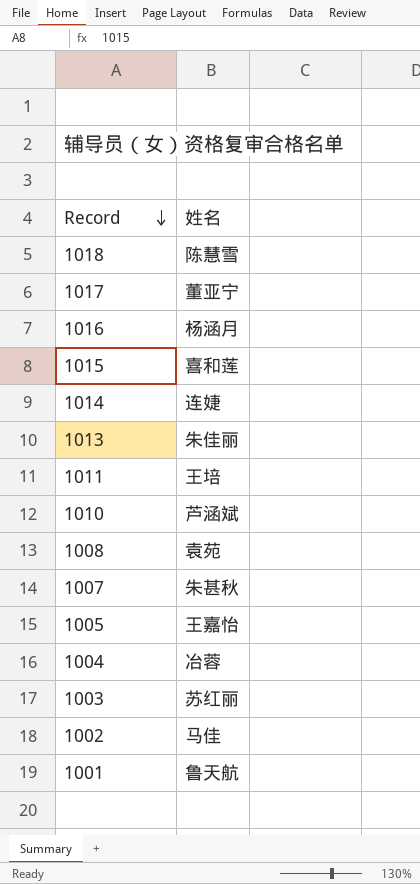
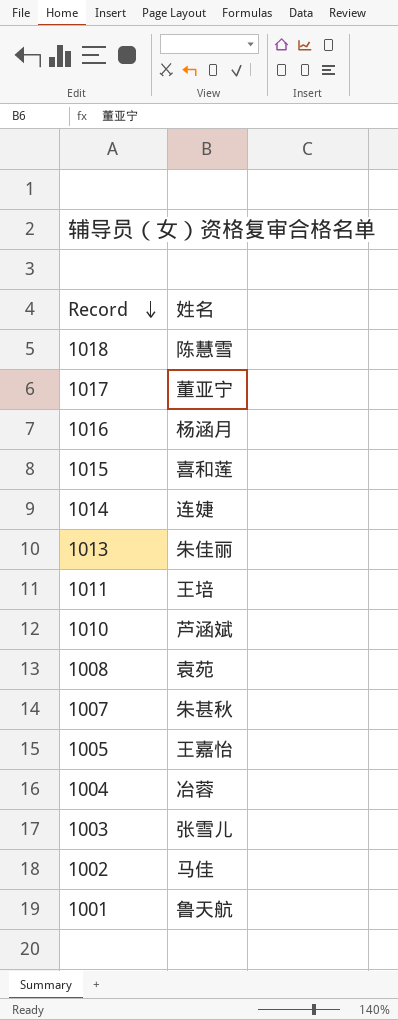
1003 | 姓名: 苏红丽 -> 张雪儿

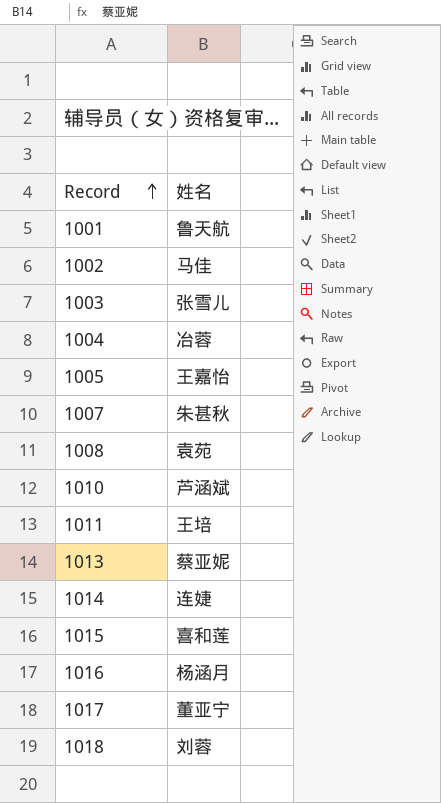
row order: Record descending -> Record ascending
1013 | 姓名: 朱佳丽 -> 蔡亚妮
1018 | 姓名: 陈慧雪 -> 刘蓉

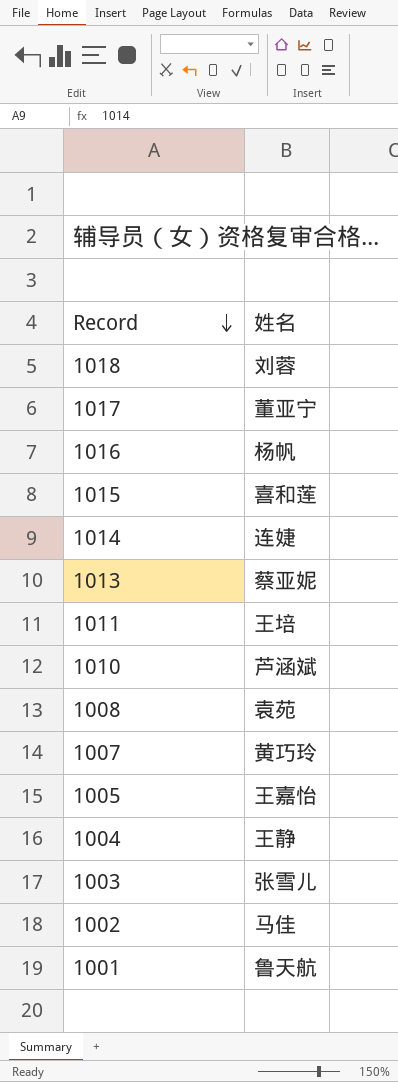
row order: Record ascending -> Record descending
1016 | 姓名: 杨涵月 -> 杨帆
1007 | 姓名: 朱甚秋 -> 黄巧玲
1004 | 姓名: 冶蓉 -> 王静

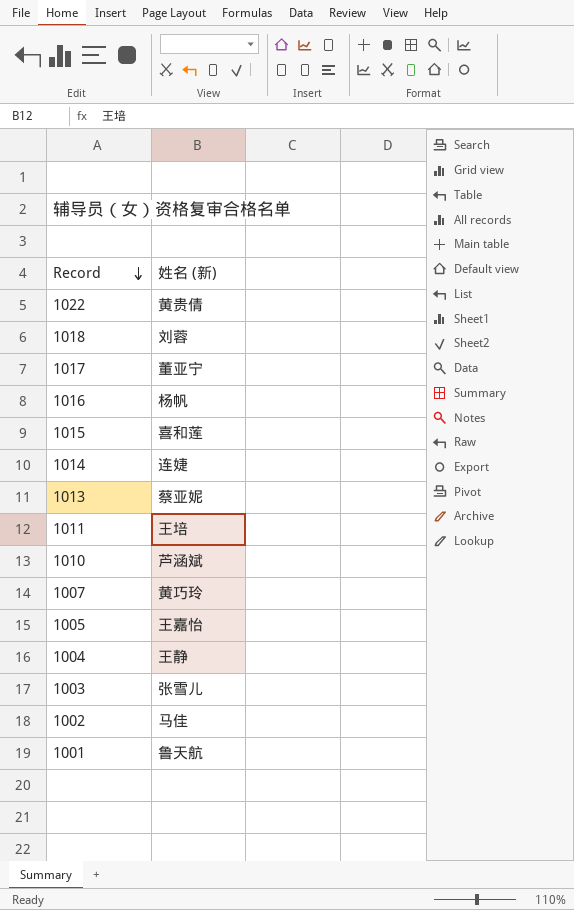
column name: 姓名 -> 姓名 (新)
row 1008: 袁苑 -> none
row 1022: none -> 黄贵倩

